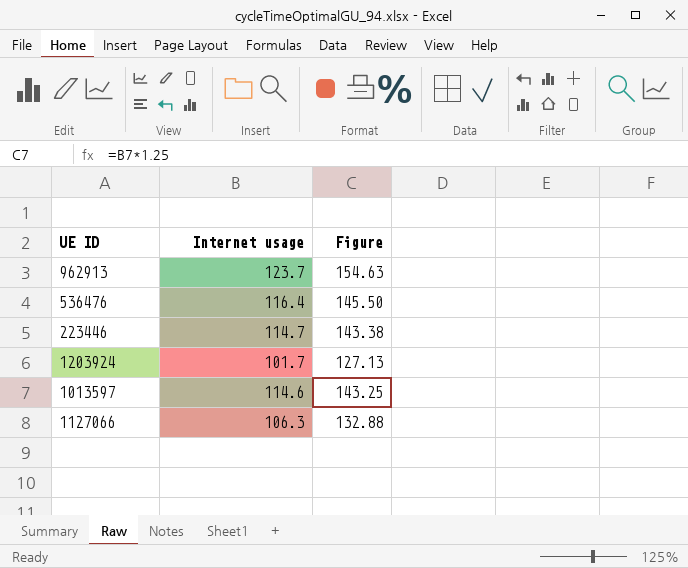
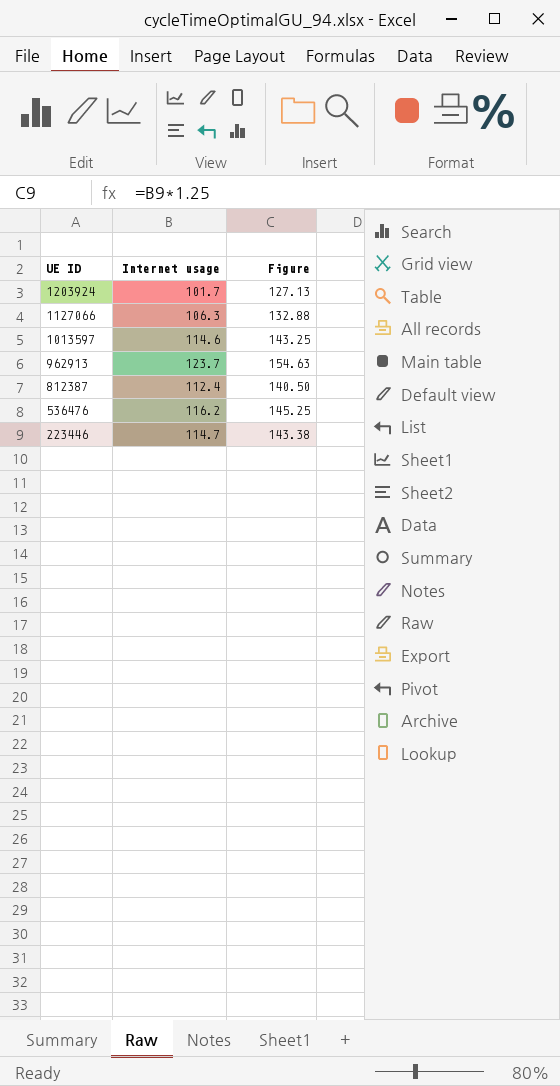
row order: none -> UE ID descending
row 812387: none -> 112.4 | 140.50
536476 | Internet usage: 116.4 -> 116.2
536476 | Figure: 145.50 -> 145.25

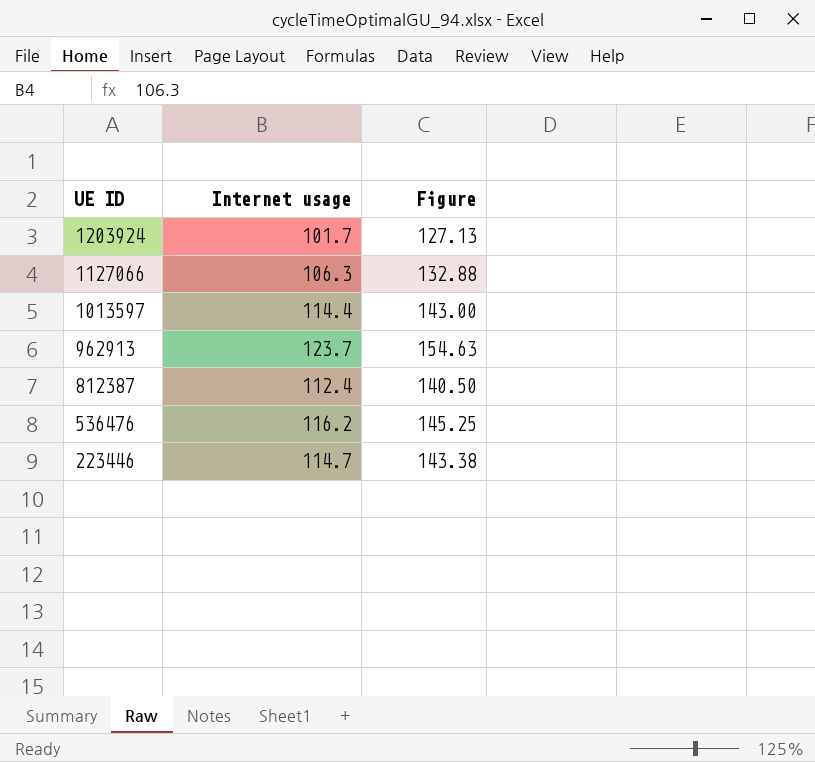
1013597 | Internet usage: 114.6 -> 114.4
1013597 | Figure: 143.25 -> 143.00

